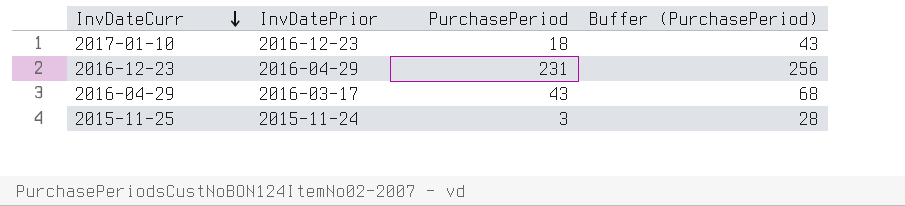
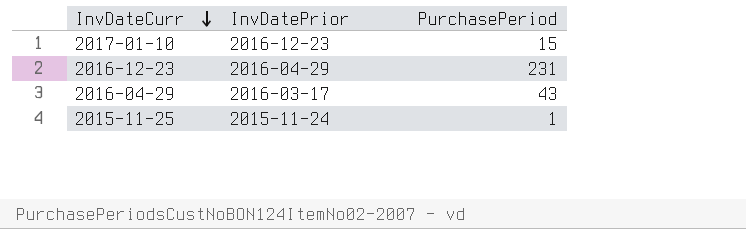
column Buffer (PurchasePeriod) | formula: [PurchasePeriod] + 25 -> none
2017-01-10 | PurchasePeriod: 18 -> 15
2015-11-25 | PurchasePeriod: 3 -> 1

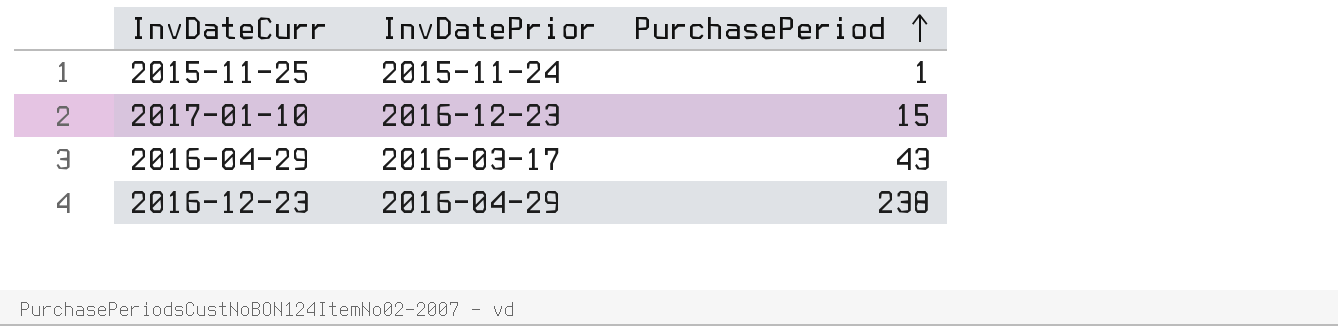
row order: InvDateCurr descending -> PurchasePeriod ascending
2016-12-23 | PurchasePeriod: 231 -> 238

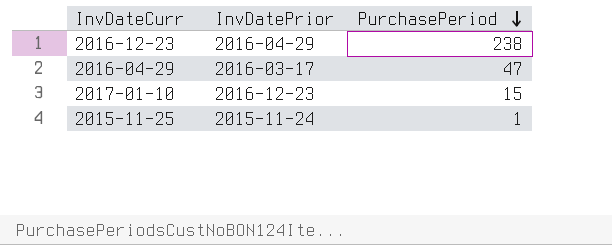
row order: PurchasePeriod ascending -> PurchasePeriod descending
2016-04-29 | PurchasePeriod: 43 -> 47

